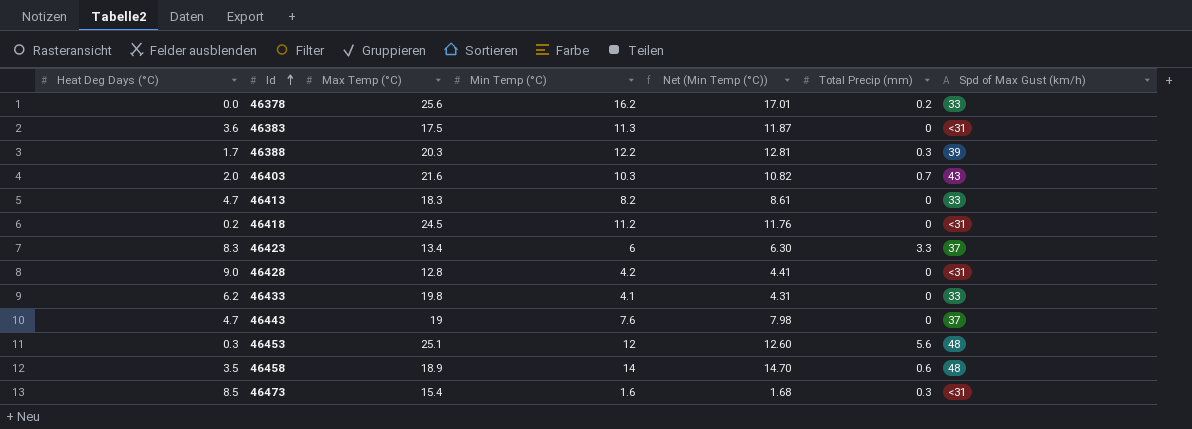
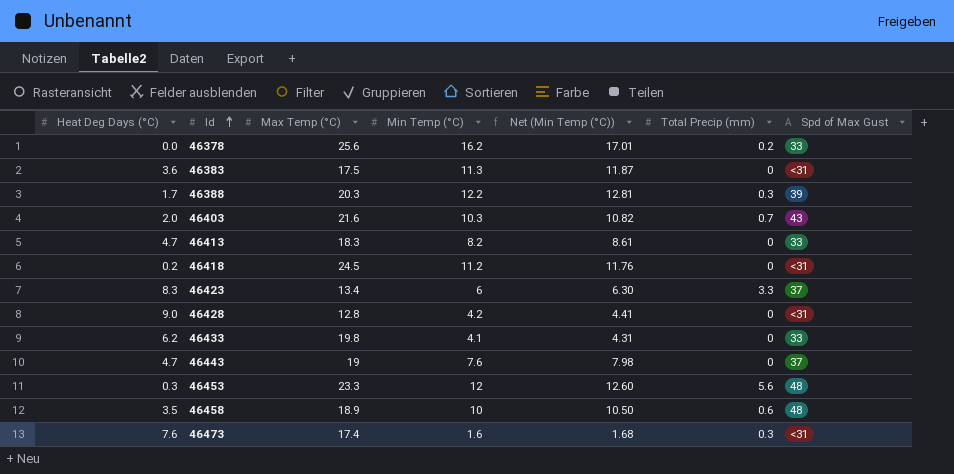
column name: Spd of Max Gust (km/h) -> Spd of Max Gust
46453 | Max Temp (°C): 25.1 -> 23.3
46458 | Min Temp (°C): 14 -> 10
46458 | Net (Min Temp (°C)): 14.70 -> 10.50
46473 | Heat Deg Days (°C): 8.5 -> 7.6
46473 | Max Temp (°C): 15.4 -> 17.4

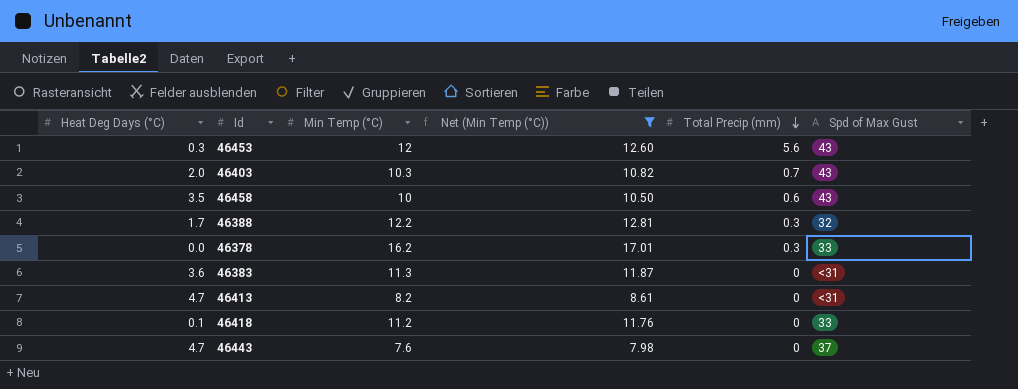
filter: none -> Net (Min Temp (°C)) >= 7.98
row order: Id ascending -> Total Precip (mm) descending
column Max Temp (°C) | position: 3 -> none
46453 | Spd of Max Gust: 48 -> 43
46458 | Spd of Max Gust: 48 -> 43
46388 | Spd of Max Gust: 39 -> 32
46378 | Total Precip (mm): 0.2 -> 0.3
46413 | Spd of Max Gust: 33 -> <31
46418 | Heat Deg Days (°C): 0.2 -> 0.1
46418 | Spd of Max Gust: <31 -> 33

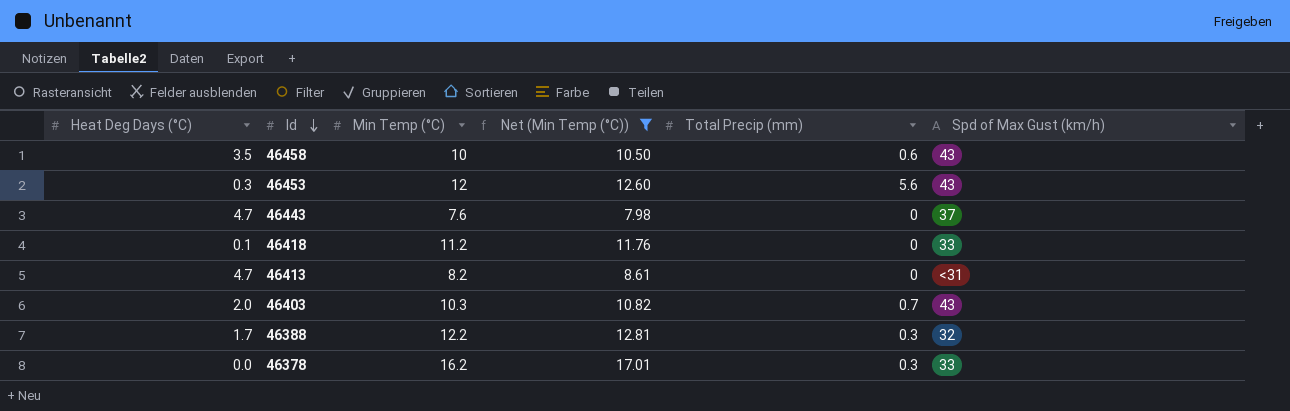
row order: Total Precip (mm) descending -> Id descending
column name: Spd of Max Gust -> Spd of Max Gust (km/h)
row 46383: 3.6 | 11.3 | 11.87 | 0 | <31 -> none

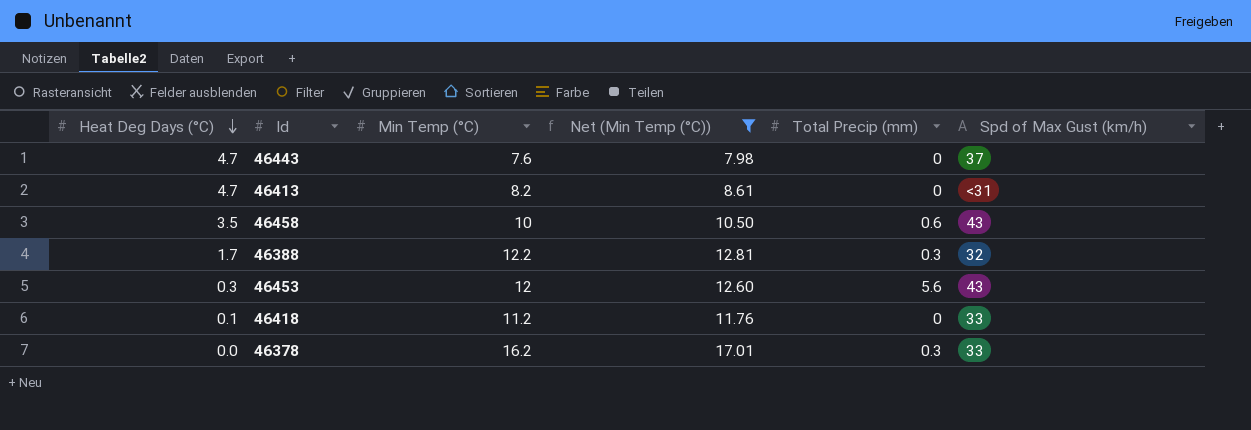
row order: Id descending -> Heat Deg Days (°C) descending
row 46403: 2.0 | 10.3 | 10.82 | 0.7 | 43 -> none

